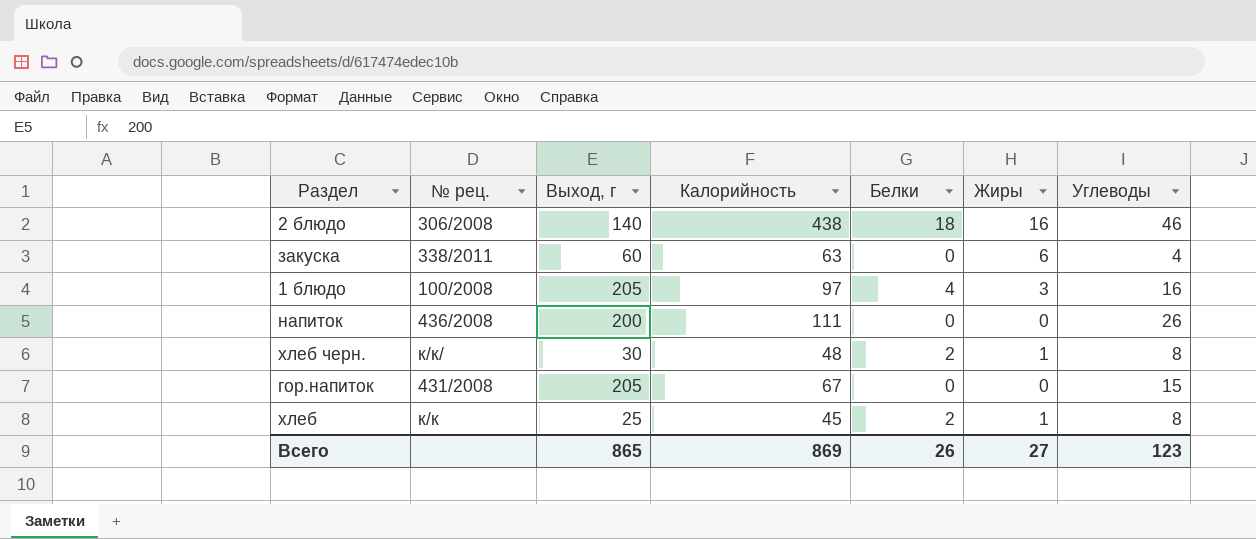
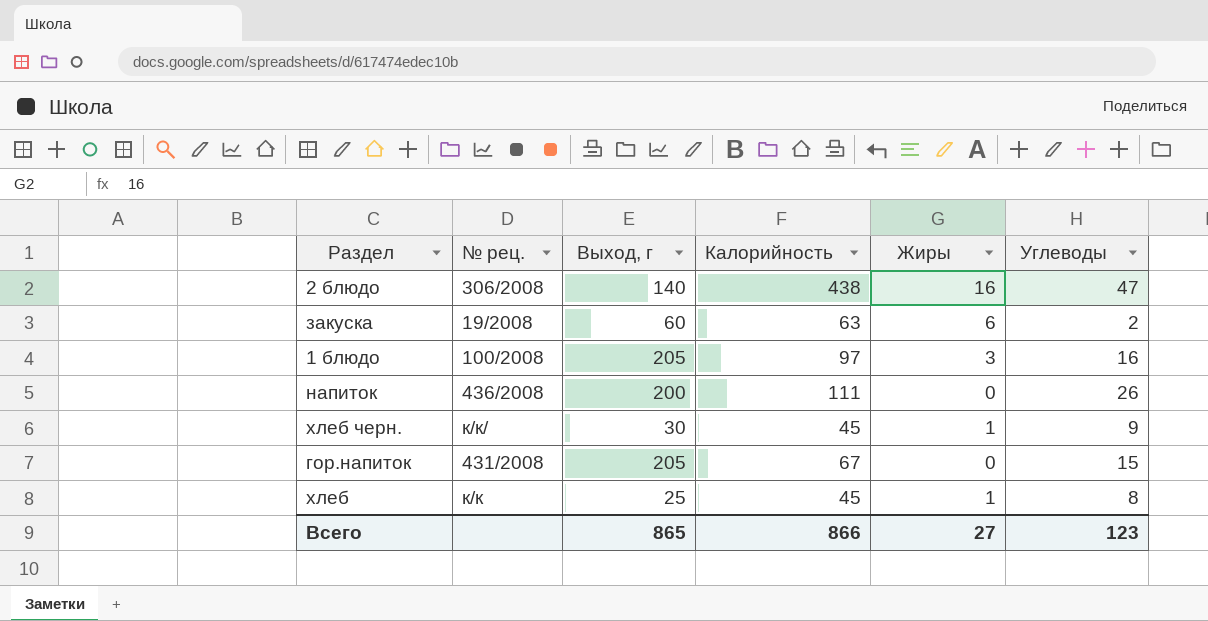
column Белки | position: 5 -> none
2 блюдо | Углеводы: 46 -> 47
закуска | № рец.: 338/2011 -> 19/2008
закуска | Углеводы: 4 -> 2
хлеб черн. | Калорийность: 48 -> 45
хлеб черн. | Углеводы: 8 -> 9
Всего | Калорийность: 869 -> 866

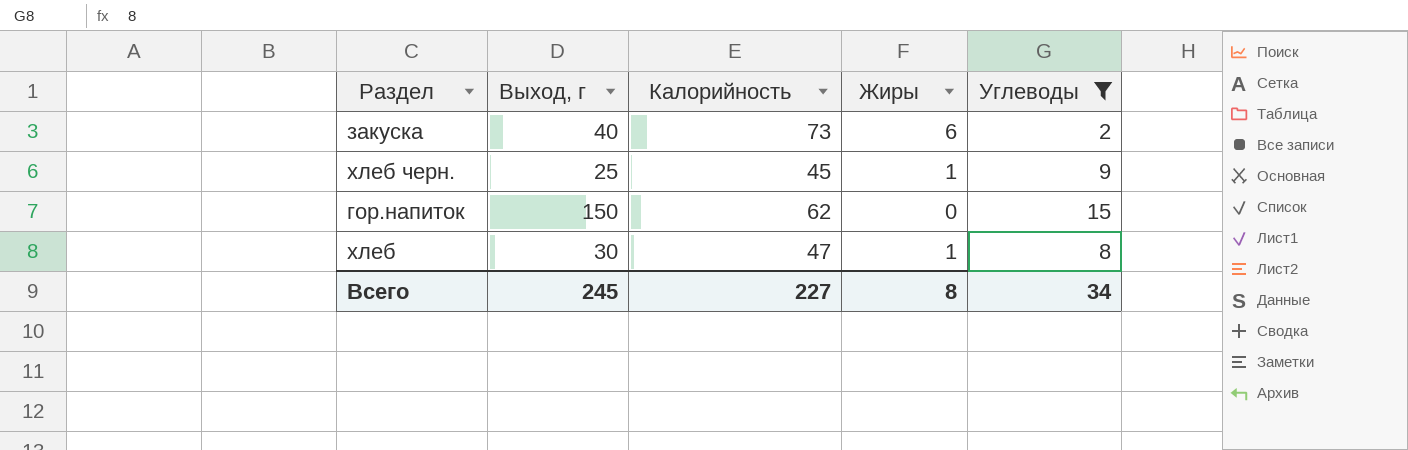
filter: none -> Углеводы <= 15
column № рец. | position: 2 -> none
закуска | Выход, г: 60 -> 40
закуска | Калорийность: 63 -> 73
хлеб черн. | Выход, г: 30 -> 25
гор.напиток | Выход, г: 205 -> 150
гор.напиток | Калорийность: 67 -> 62
хлеб | Выход, г: 25 -> 30
хлеб | Калорийность: 45 -> 47
Всего | Выход, г: 865 -> 245
Всего | Калорийность: 866 -> 227
Всего | Жиры: 27 -> 8
Всего | Углеводы: 123 -> 34

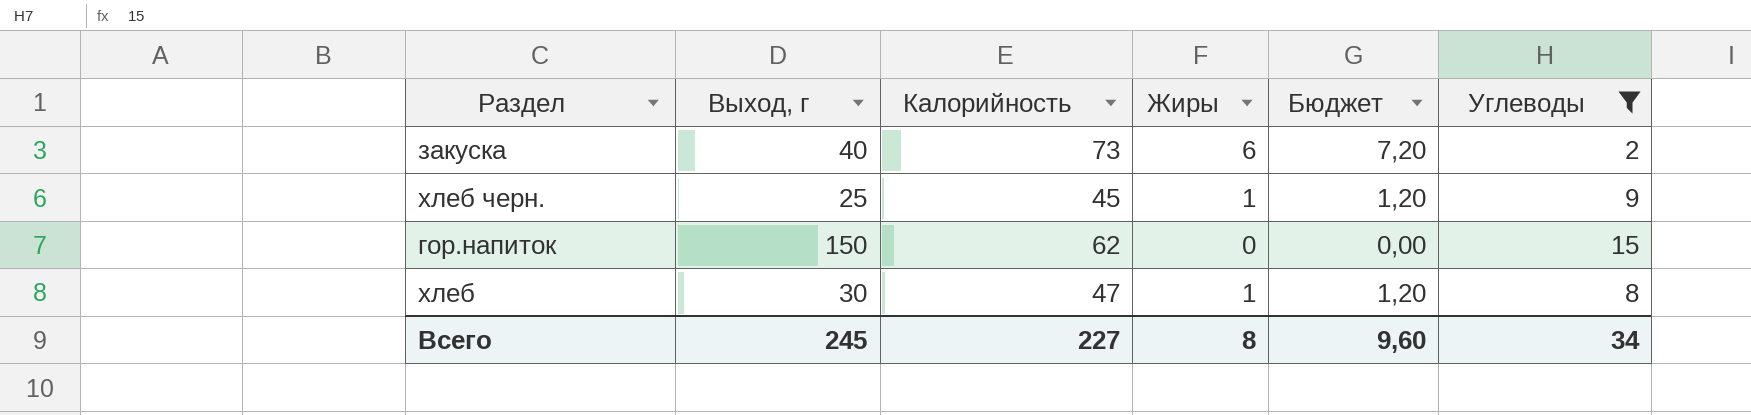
column Бюджет | formula: none -> [Жиры] * 1,2

